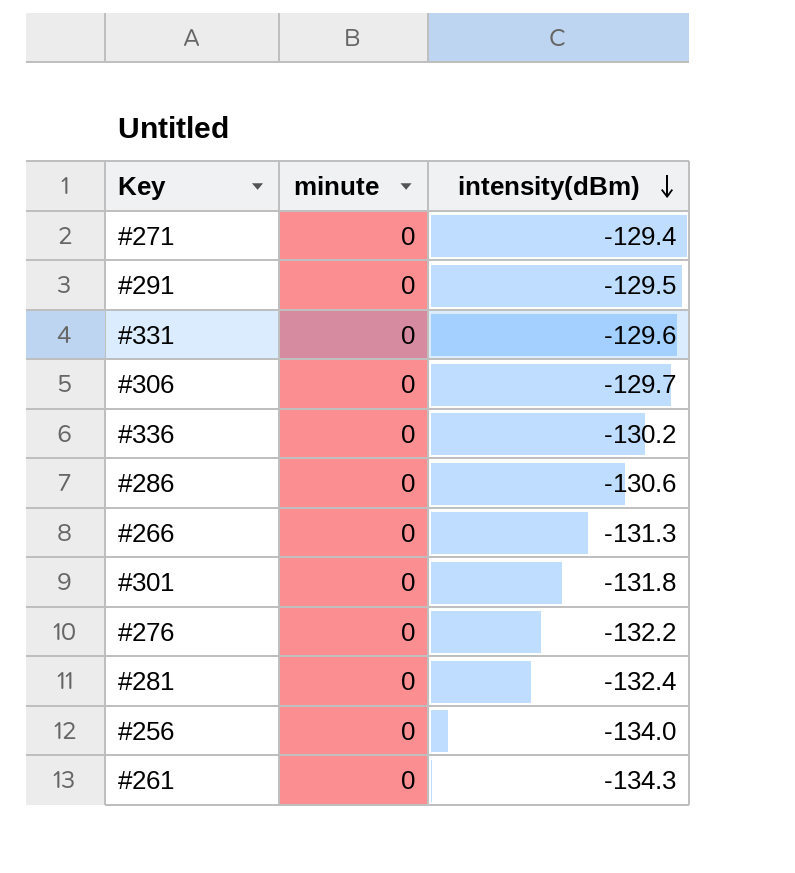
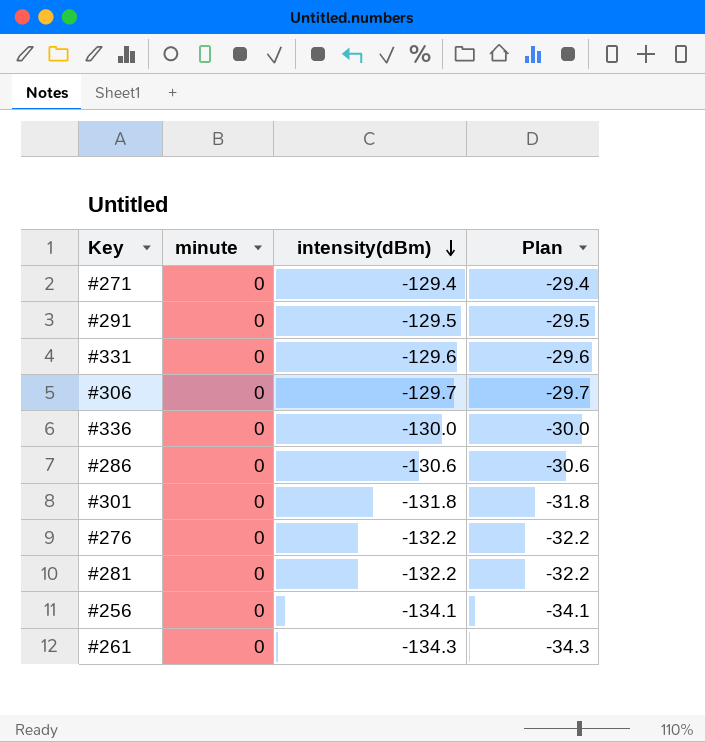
column Plan | formula: none -> [intensity(dBm)] + 100
row #266: 0 | -131.3 -> none
#336 | intensity(dBm): -130.2 -> -130.0
#281 | intensity(dBm): -132.4 -> -132.2
#256 | intensity(dBm): -134.0 -> -134.1

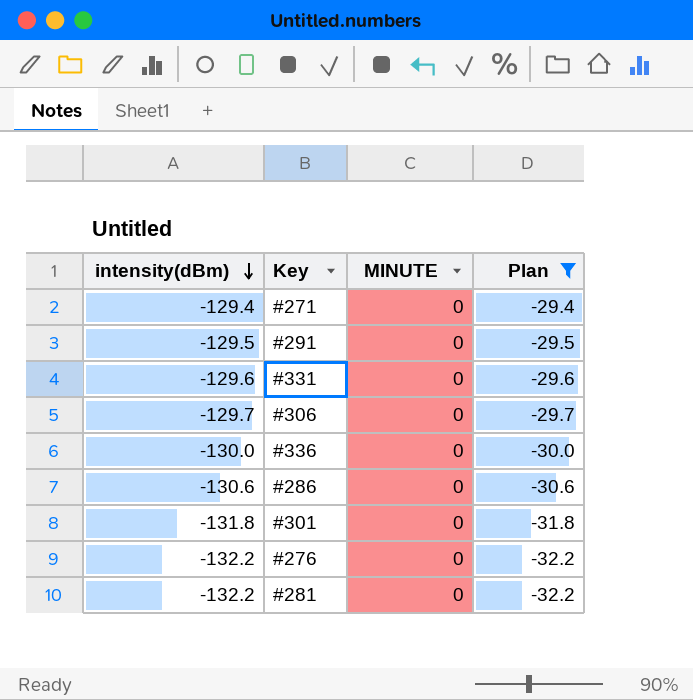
filter: none -> Plan >= -32.2
column intensity(dBm) | position: 3 -> 1
column name: minute -> MINUTE

